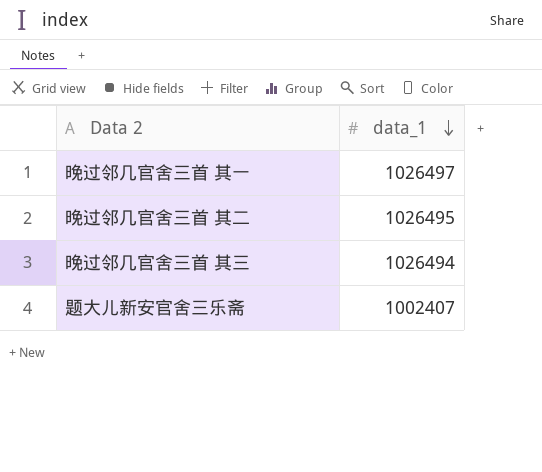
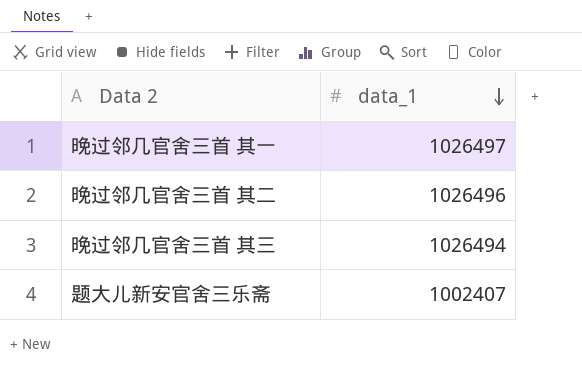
晚过邻几官舍三首 其二 | data_1: 1026495 -> 1026496

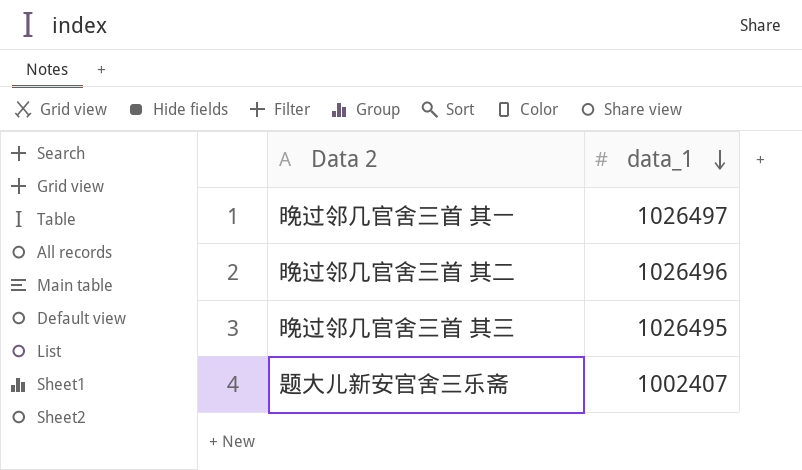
晚过邻几官舍三首 其三 | data_1: 1026494 -> 1026495

